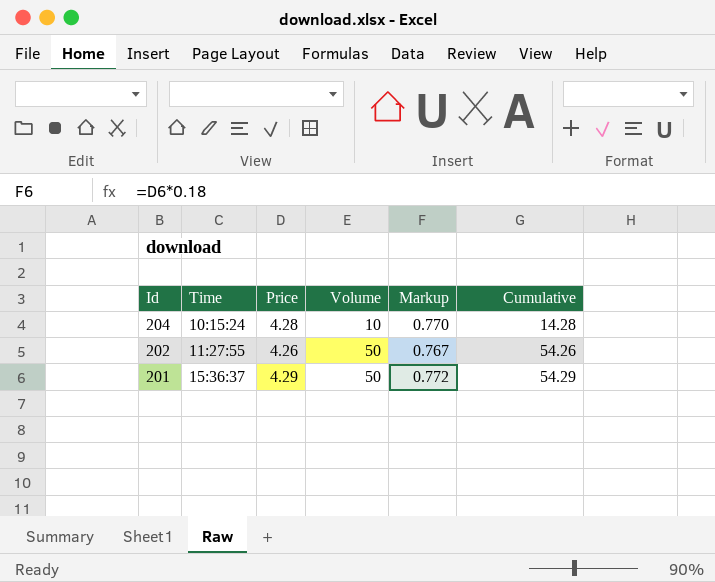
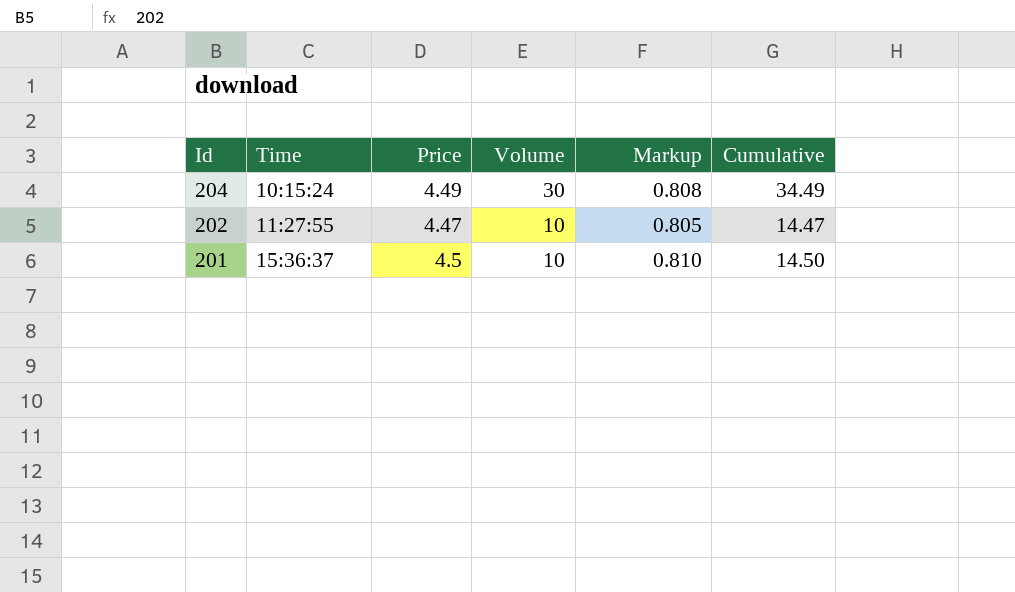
204 | Price: 4.28 -> 4.49
204 | Volume: 10 -> 30
204 | Markup: 0.770 -> 0.808
204 | Cumulative: 14.28 -> 34.49
202 | Price: 4.26 -> 4.47
202 | Volume: 50 -> 10
202 | Markup: 0.767 -> 0.805
202 | Cumulative: 54.26 -> 14.47
201 | Price: 4.29 -> 4.5
201 | Volume: 50 -> 10
201 | Markup: 0.772 -> 0.810
201 | Cumulative: 54.29 -> 14.50

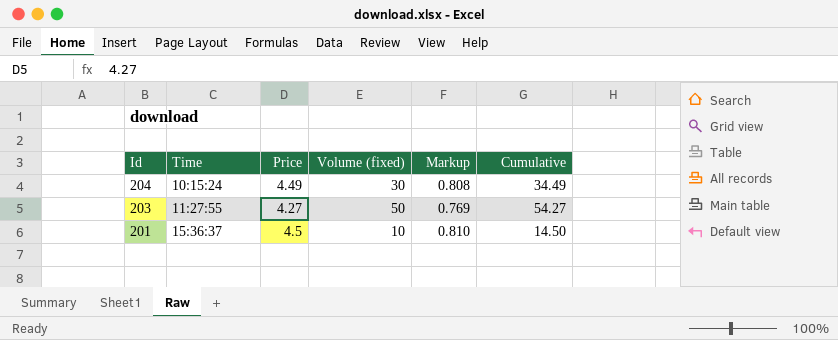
column name: Volume -> Volume (fixed)
row 202: 11:27:55 | 4.47 | 10 | 0.805 | 14.47 -> none
row 203: none -> 11:27:55 | 4.27 | 50 | 0.769 | 54.27

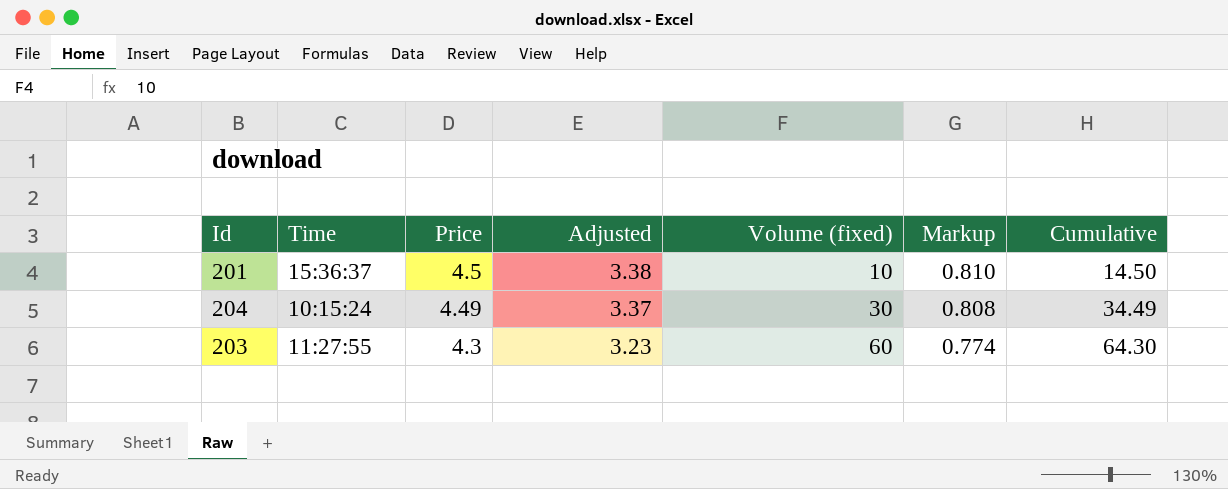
row order: Id descending -> Price descending
column Adjusted | formula: none -> [Price] * 0.75
203 | Price: 4.27 -> 4.3
203 | Volume (fixed): 50 -> 60
203 | Markup: 0.769 -> 0.774
203 | Cumulative: 54.27 -> 64.30

